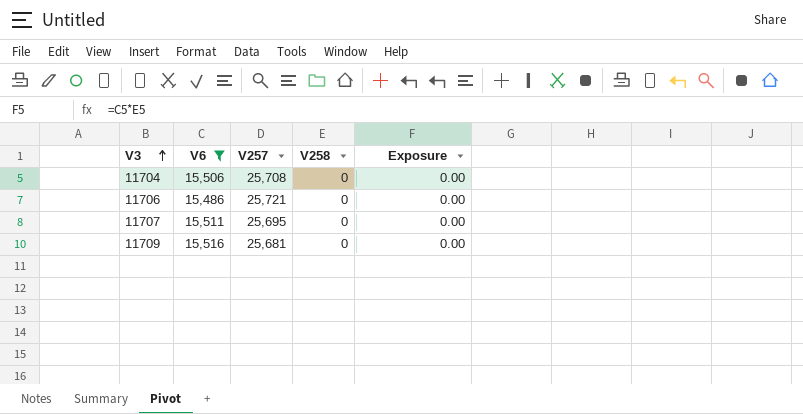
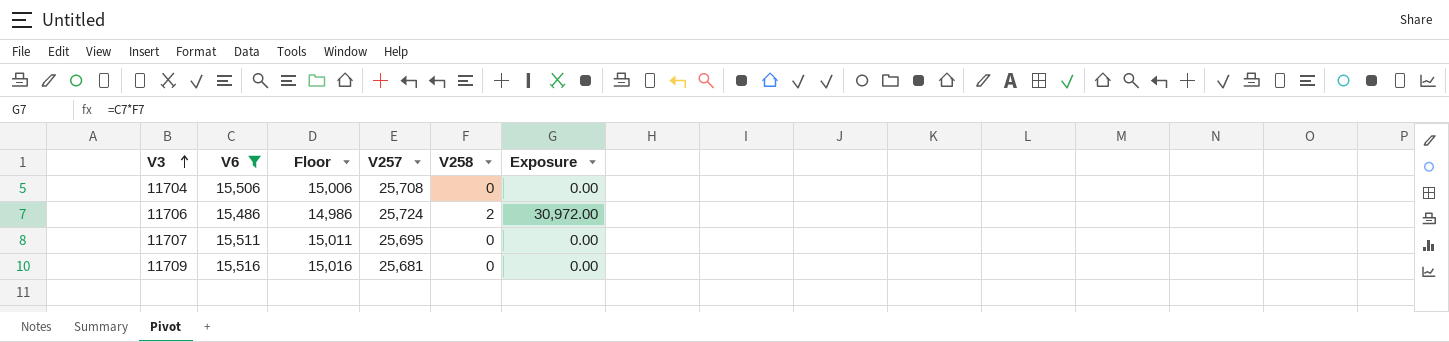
column Floor | formula: none -> [V6] - 500
11706 | V257: 25,721 -> 25,724
11706 | V258: 0 -> 2
11706 | Exposure: 0.00 -> 30,972.00

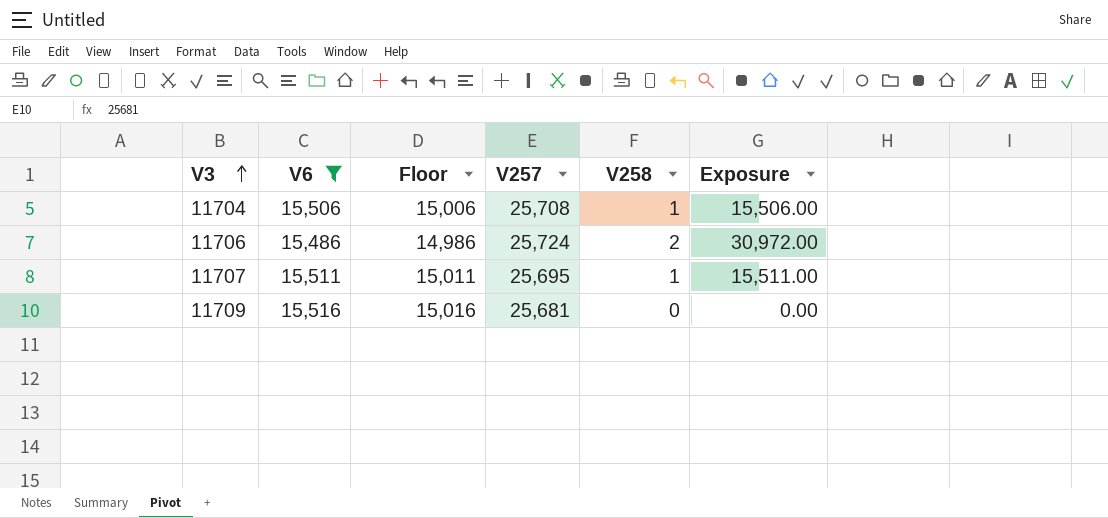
11704 | V258: 0 -> 1
11704 | Exposure: 0.00 -> 15,506.00
11707 | V258: 0 -> 1
11707 | Exposure: 0.00 -> 15,511.00

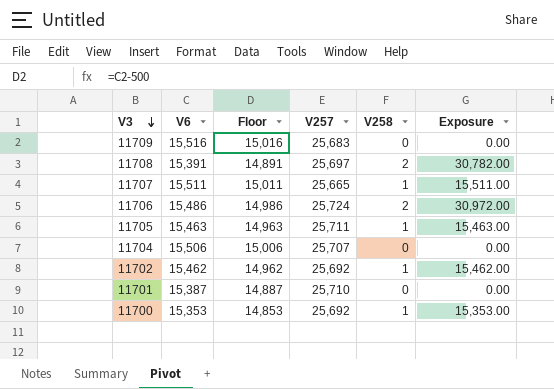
filter: V6 >= 15,486 -> none
row order: V3 ascending -> V3 descending
11709 | V257: 25,681 -> 25,683
11707 | V257: 25,695 -> 25,665
11704 | V257: 25,708 -> 25,707
11704 | V258: 1 -> 0
11704 | Exposure: 15,506.00 -> 0.00

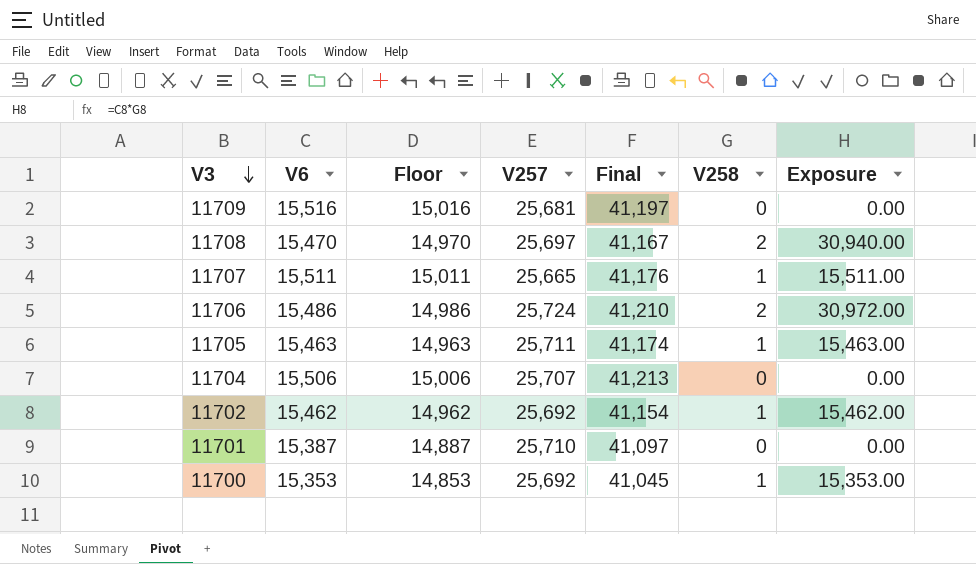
column Final | formula: none -> [V6] + [V257]
11709 | V257: 25,683 -> 25,681
11708 | V6: 15,391 -> 15,470
11708 | Floor: 14,891 -> 14,970
11708 | Exposure: 30,782.00 -> 30,940.00

